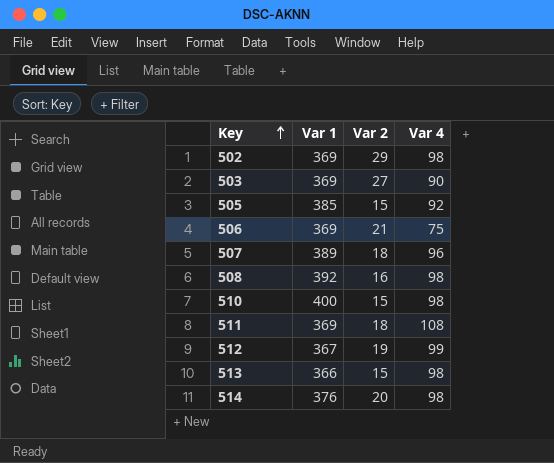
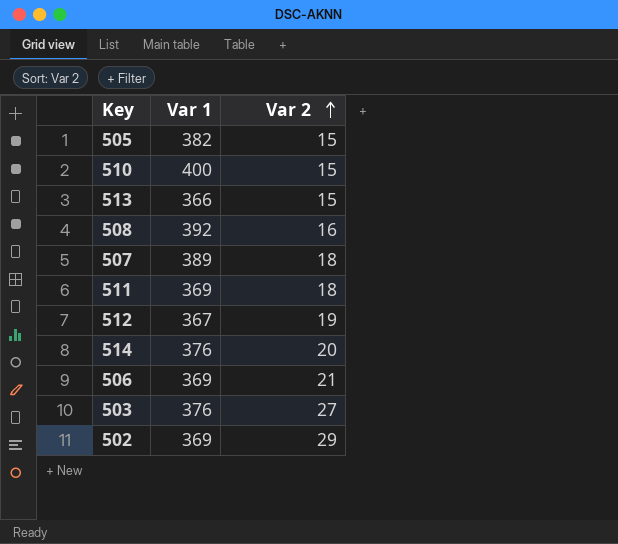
row order: Key ascending -> Var 2 ascending
column Var 4 | position: 4 -> none
505 | Var 1: 385 -> 382
503 | Var 1: 369 -> 376

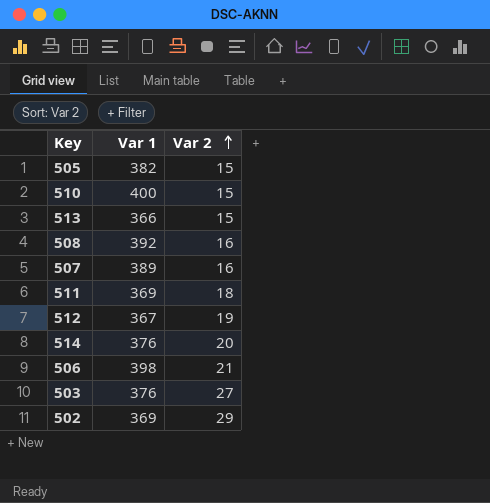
507 | Var 2: 18 -> 16
506 | Var 1: 369 -> 398

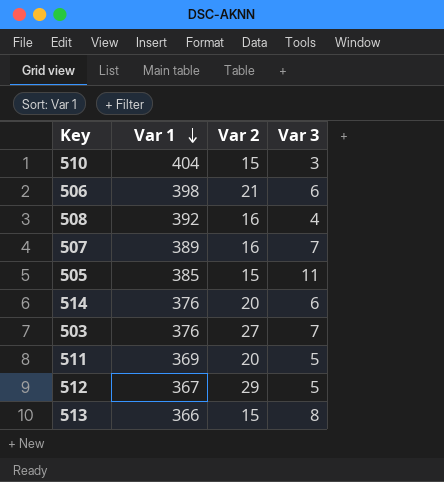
row order: Var 2 ascending -> Var 1 descending
column Var 3 | position: none -> 4
row 502: 369 | 29 -> none
510 | Var 1: 400 -> 404
505 | Var 1: 382 -> 385
511 | Var 2: 18 -> 20
512 | Var 2: 19 -> 29

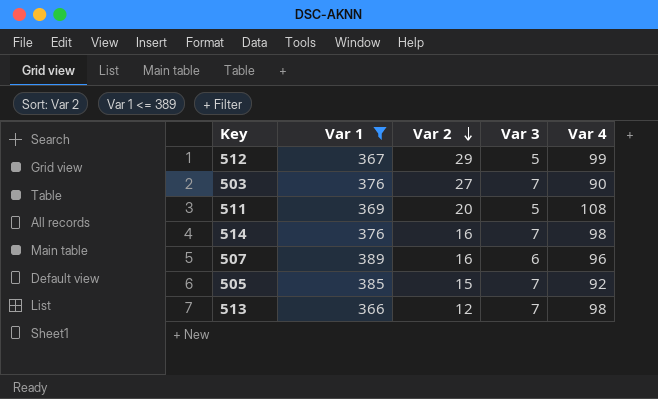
filter: none -> Var 1 <= 389
row order: Var 1 descending -> Var 2 descending
column Var 4 | position: none -> 5
514 | Var 2: 20 -> 16
514 | Var 3: 6 -> 7
507 | Var 3: 7 -> 6
505 | Var 3: 11 -> 7
513 | Var 2: 15 -> 12
513 | Var 3: 8 -> 7

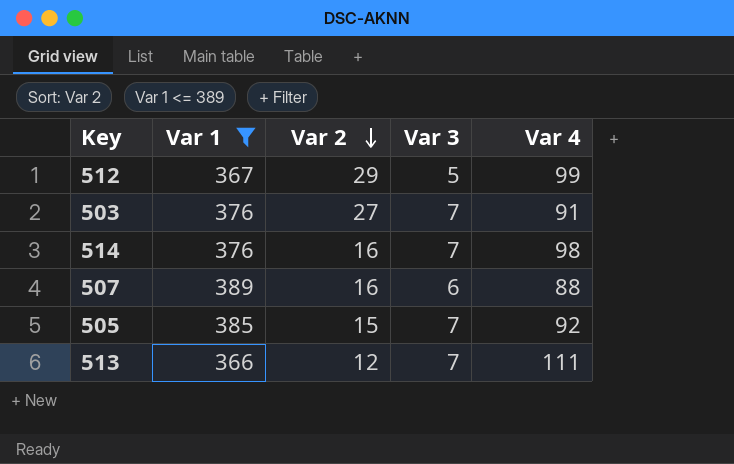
row 511: 369 | 20 | 5 | 108 -> none
503 | Var 4: 90 -> 91
507 | Var 4: 96 -> 88
513 | Var 4: 98 -> 111

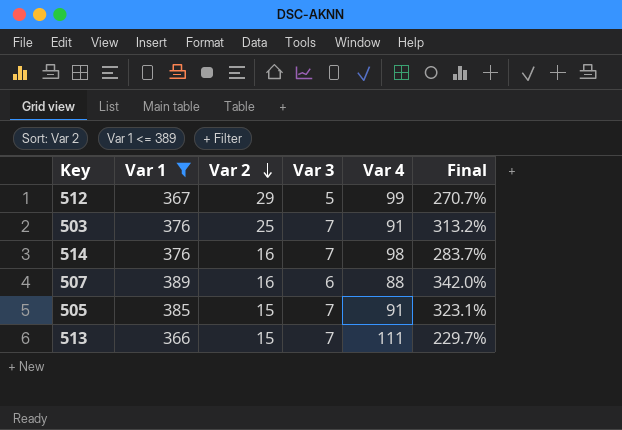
column Final | formula: none -> ([Var 1] - [Var 4]) / [Var 4]
503 | Var 2: 27 -> 25
505 | Var 4: 92 -> 91
513 | Var 2: 12 -> 15

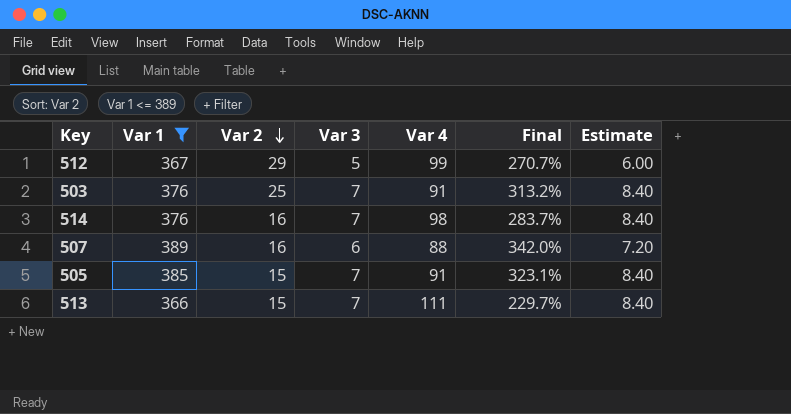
column Estimate | formula: none -> [Var 3] * 1.2

